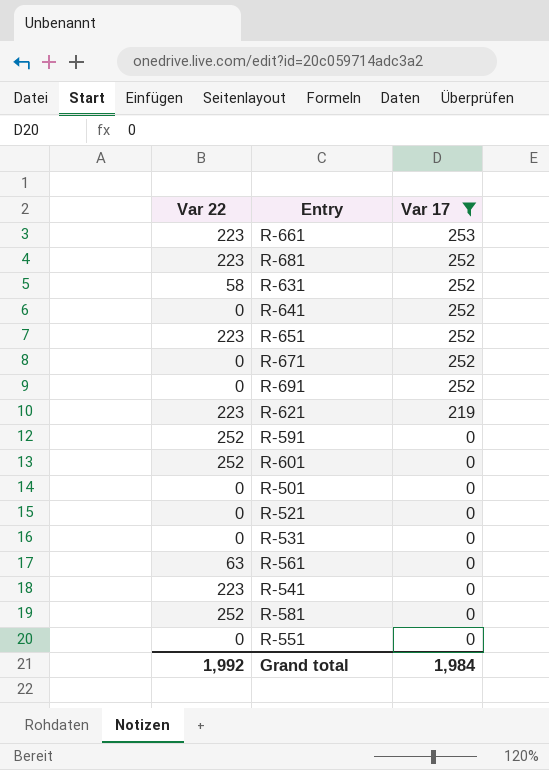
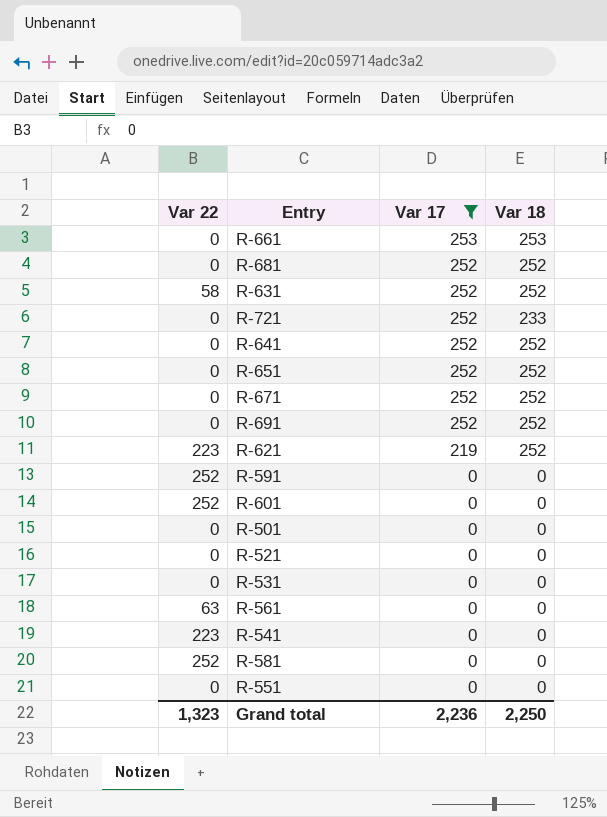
column Var 18 | position: none -> 4
R-661 | Var 22: 223 -> 0
R-681 | Var 22: 223 -> 0
row R-721: none -> 0 | 252 | 233
R-651 | Var 22: 223 -> 0
Grand total | Var 22: 1,992 -> 1,323
Grand total | Var 17: 1,984 -> 2,236

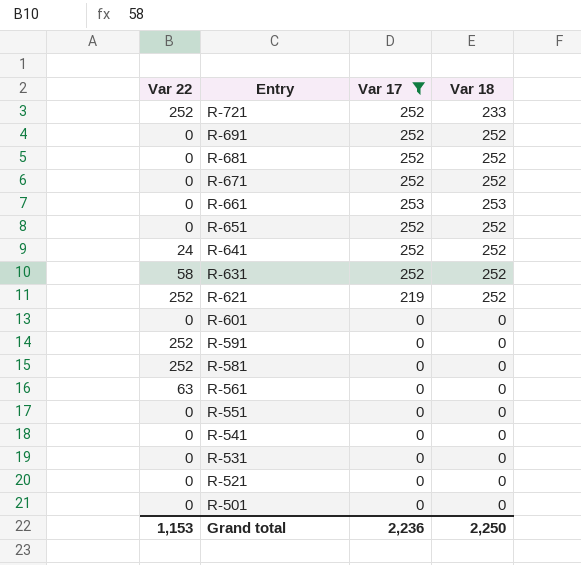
row order: Var 17 descending -> Entry descending
R-721 | Var 22: 0 -> 252
R-641 | Var 22: 0 -> 24
R-621 | Var 22: 223 -> 252
R-601 | Var 22: 252 -> 0
R-541 | Var 22: 223 -> 0
Grand total | Var 22: 1,323 -> 1,153

